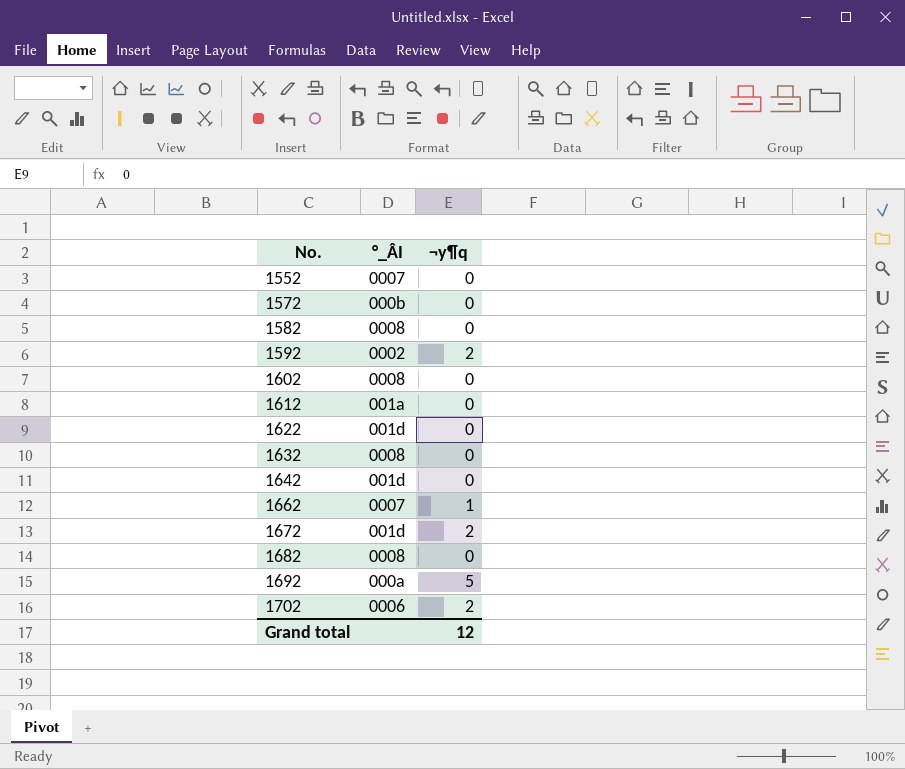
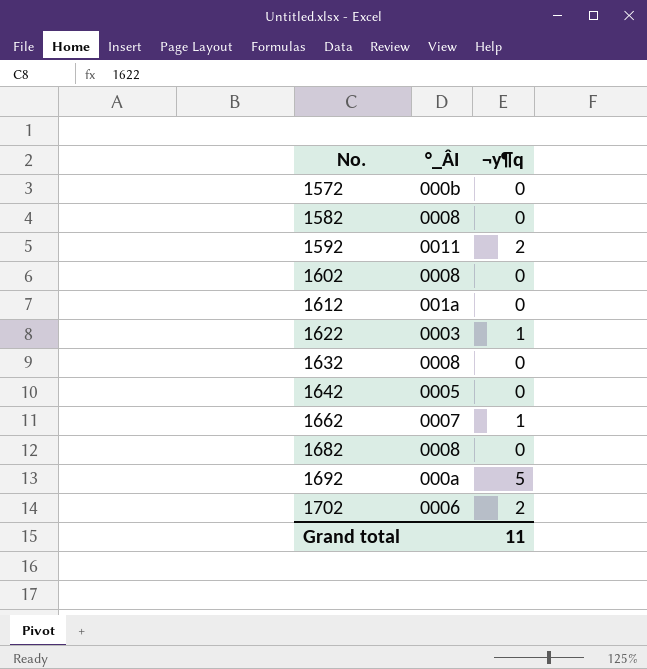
row 1552: 0007 | 0 -> none
row 1672: 001d | 2 -> none
1592 | °_ÂI: 0002 -> 0011
1622 | °_ÂI: 001d -> 0003
1622 | ¬y¶q: 0 -> 1
1642 | °_ÂI: 001d -> 0005
Grand total | ¬y¶q: 12 -> 11

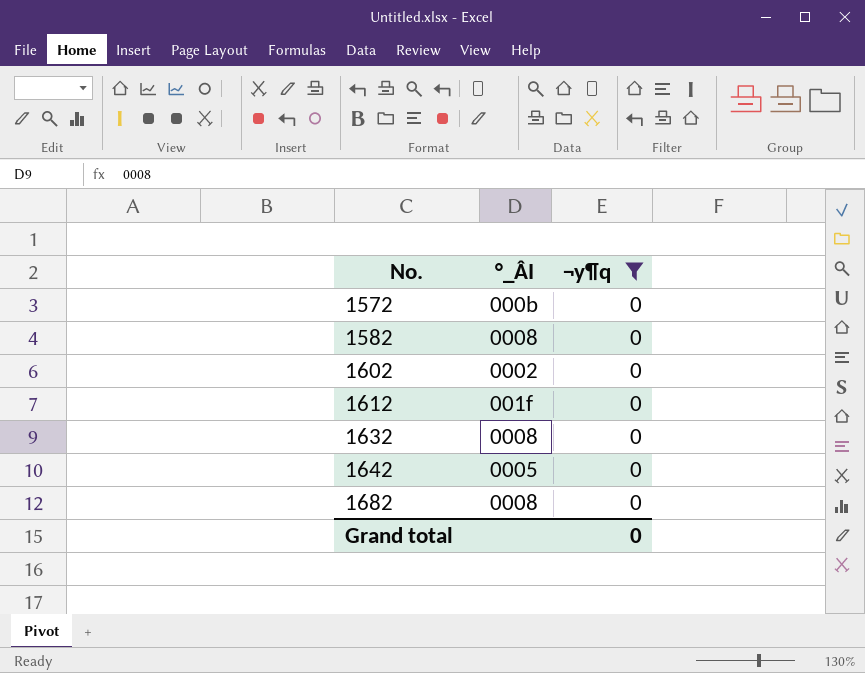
filter: none -> ¬y¶q = 0
1602 | °_ÂI: 0008 -> 0002
1612 | °_ÂI: 001a -> 001f
Grand total | ¬y¶q: 11 -> 0

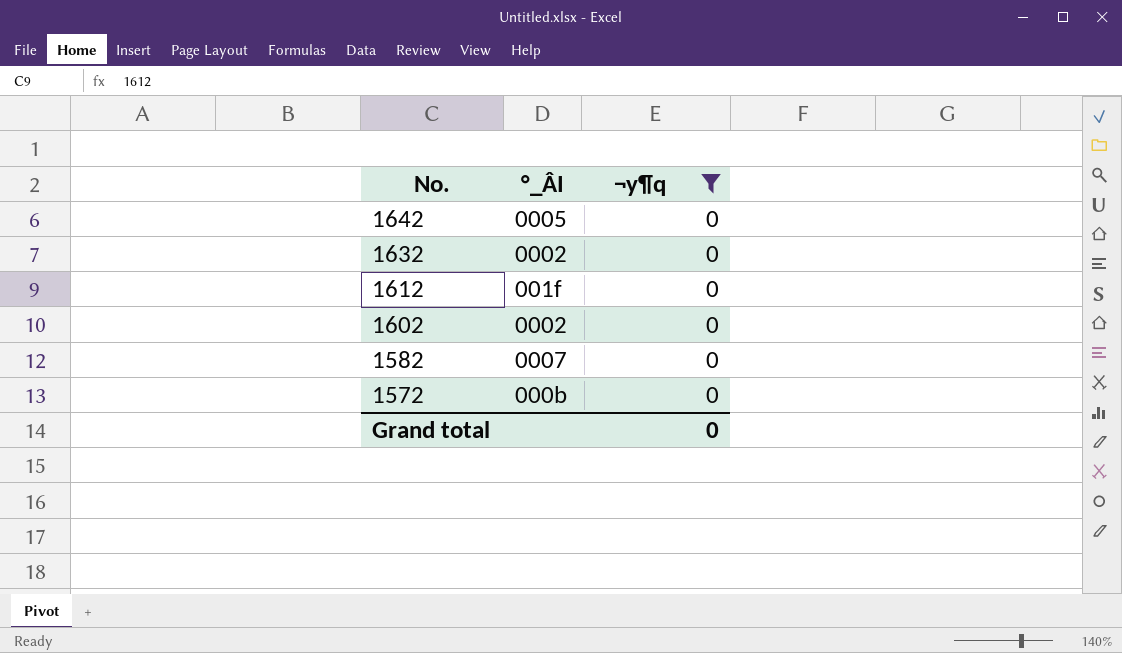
row order: No. ascending -> No. descending
row 1682: 0008 | 0 -> none
1632 | °_ÂI: 0008 -> 0002
1582 | °_ÂI: 0008 -> 0007

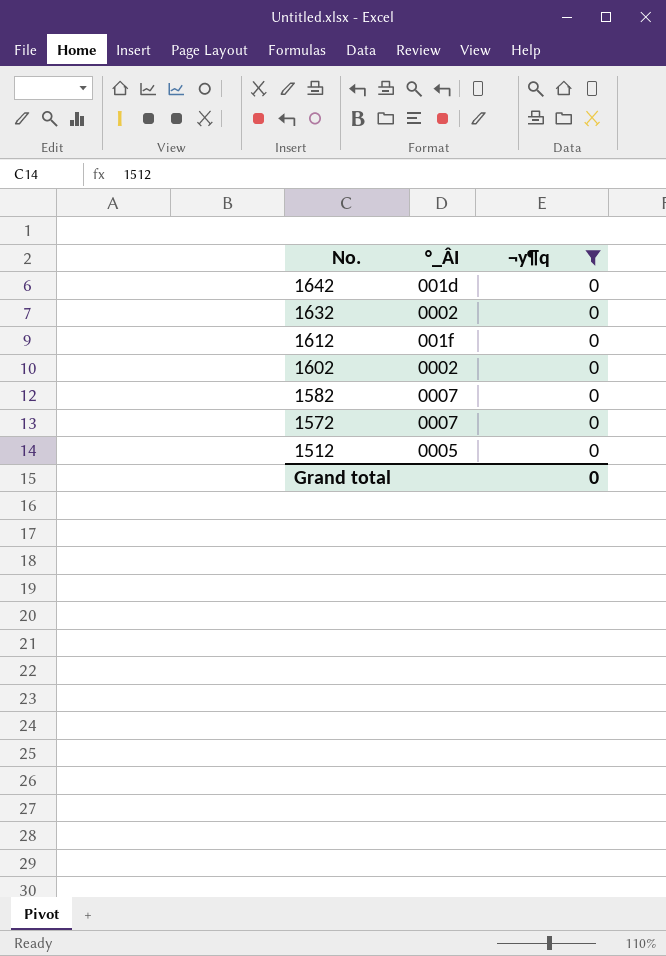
1642 | °_ÂI: 0005 -> 001d
1572 | °_ÂI: 000b -> 0007
row 1512: none -> 0005 | 0

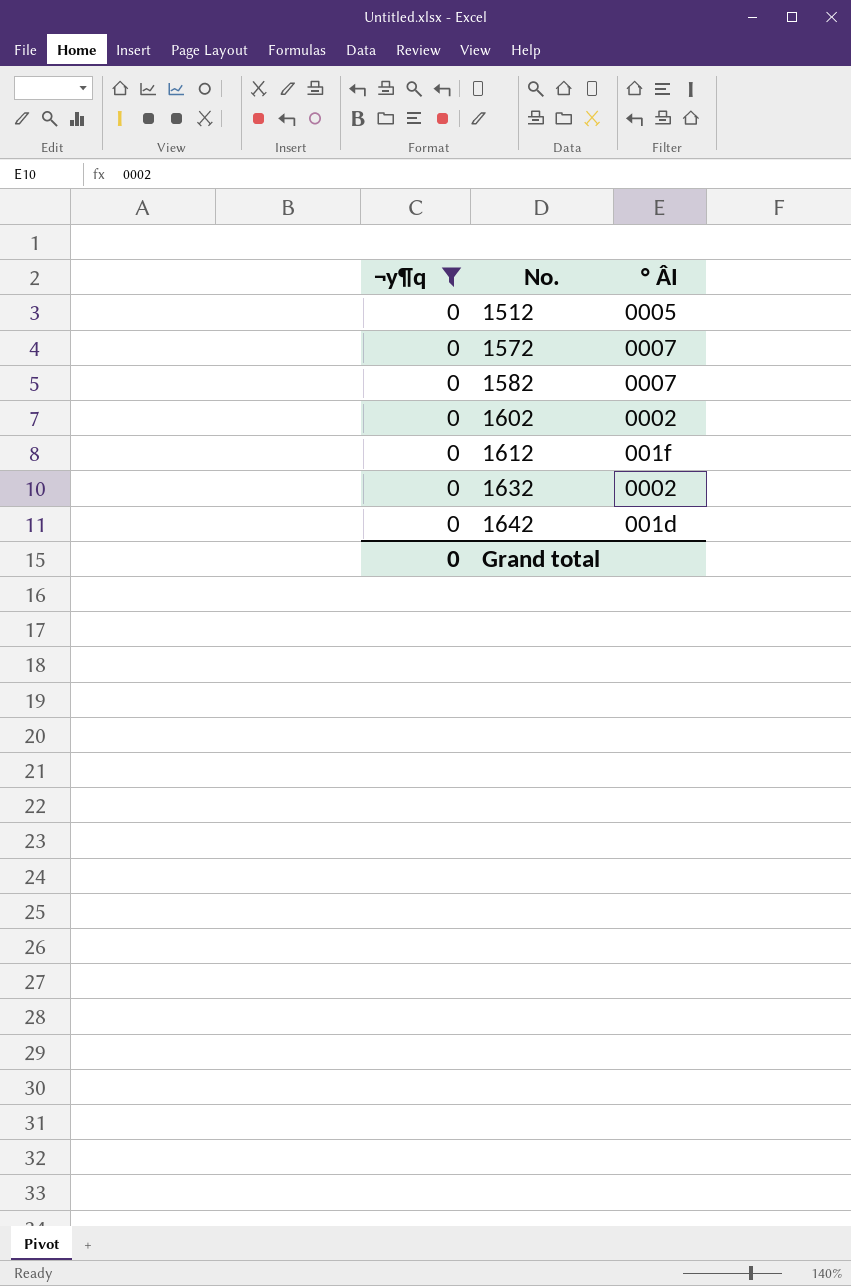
row order: No. descending -> No. ascending
column ¬y¶q | position: 3 -> 1
column name: °_ÂI -> ° ÂI

